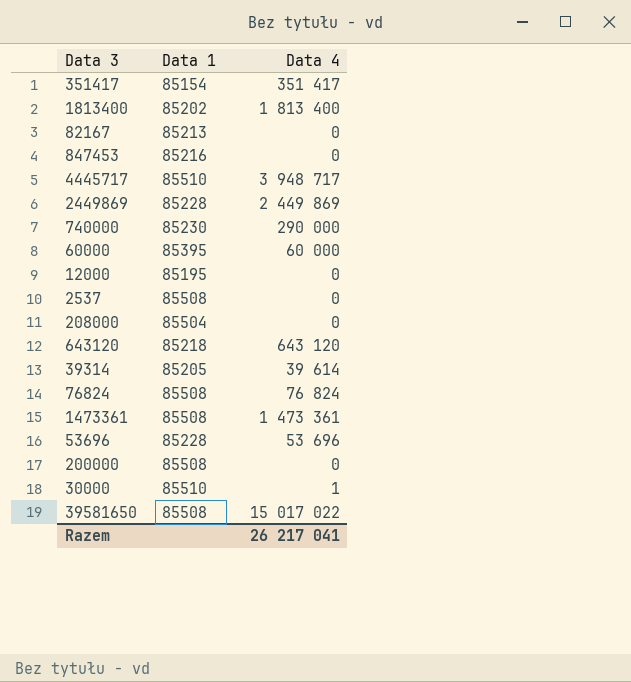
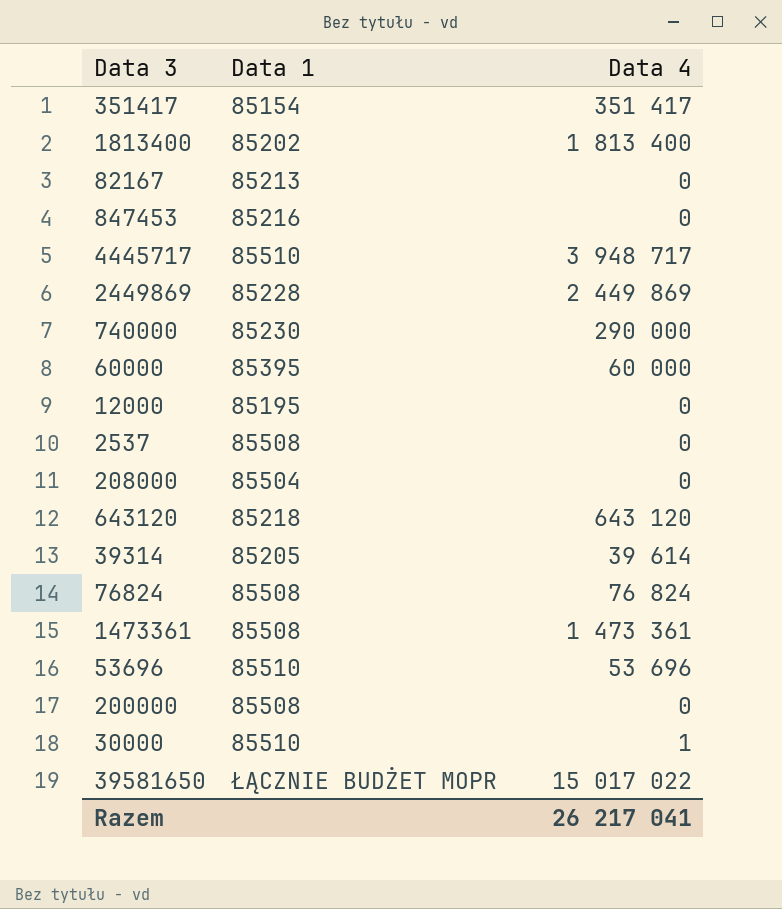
53696 | Data 1: 85228 -> 85510
39581650 | Data 1: 85508 -> ŁĄCZNIE BUDŻET MOPR

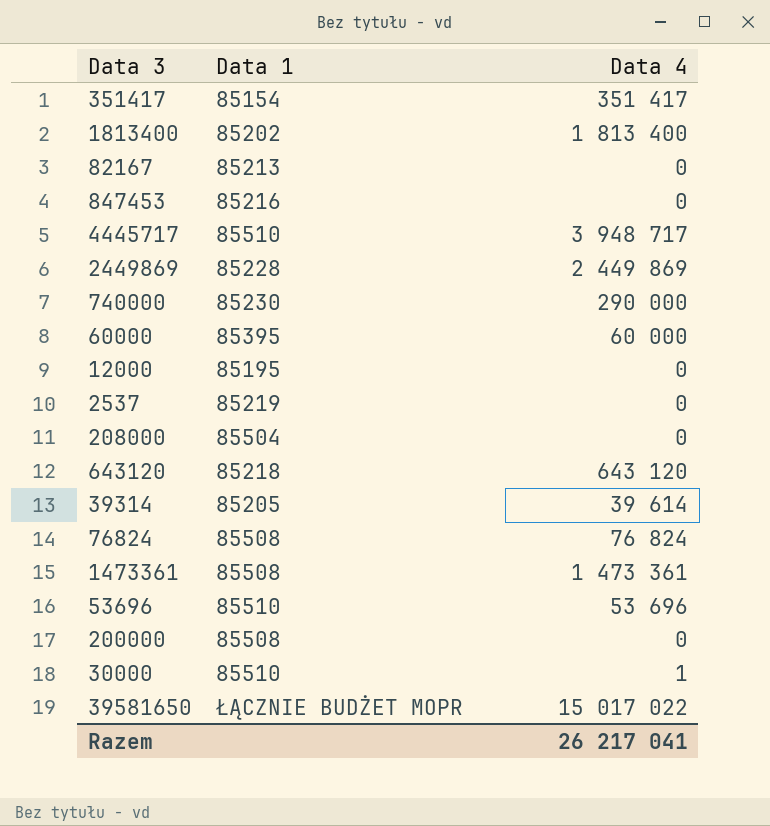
2537 | Data 1: 85508 -> 85219

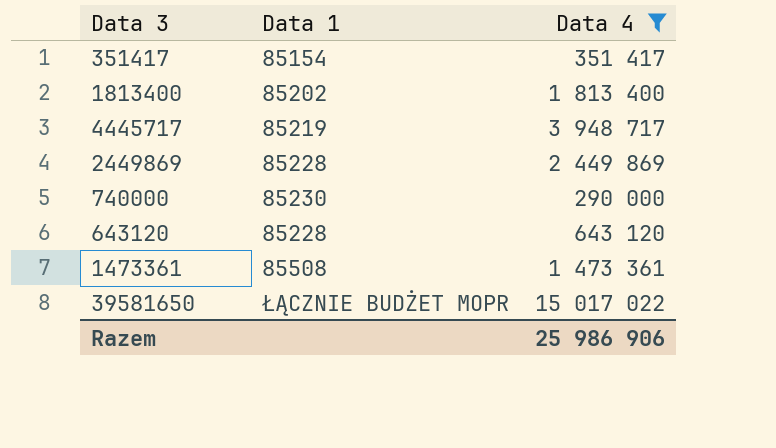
filter: none -> Data 4 >= 290 000
4445717 | Data 1: 85510 -> 85219
643120 | Data 1: 85218 -> 85228
Razem | Data 4: 26 217 041 -> 25 986 906

